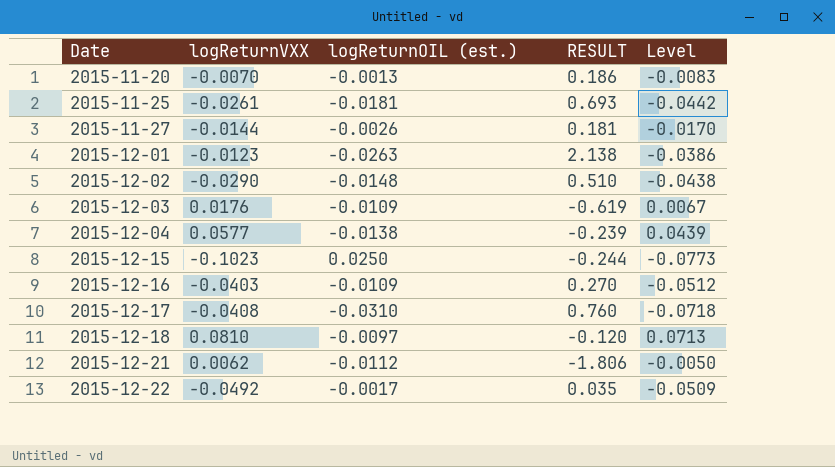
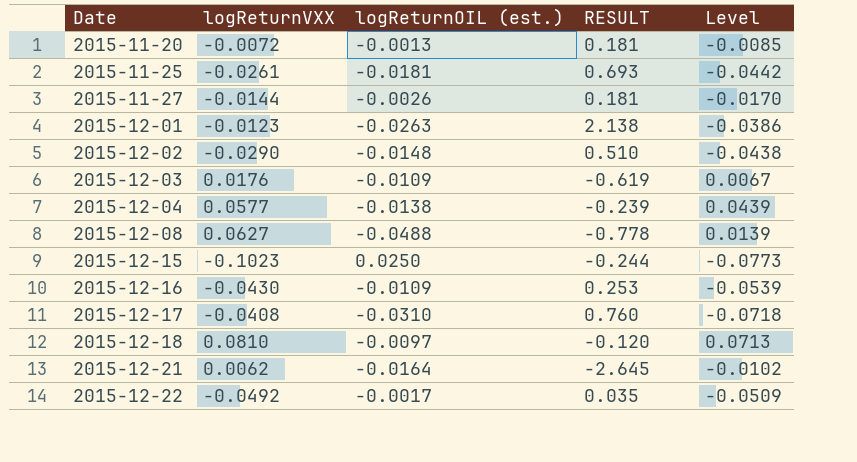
2015-11-20 | logReturnVXX: -0.0070 -> -0.0072
2015-11-20 | RESULT: 0.186 -> 0.181
2015-11-20 | Level: -0.0083 -> -0.0085
row 2015-12-08: none -> 0.0627 | -0.0488 | -0.778 | 0.0139
2015-12-16 | logReturnVXX: -0.0403 -> -0.0430
2015-12-16 | RESULT: 0.270 -> 0.253
2015-12-16 | Level: -0.0512 -> -0.0539
2015-12-21 | logReturnOIL (est.): -0.0112 -> -0.0164
2015-12-21 | RESULT: -1.806 -> -2.645
2015-12-21 | Level: -0.0050 -> -0.0102

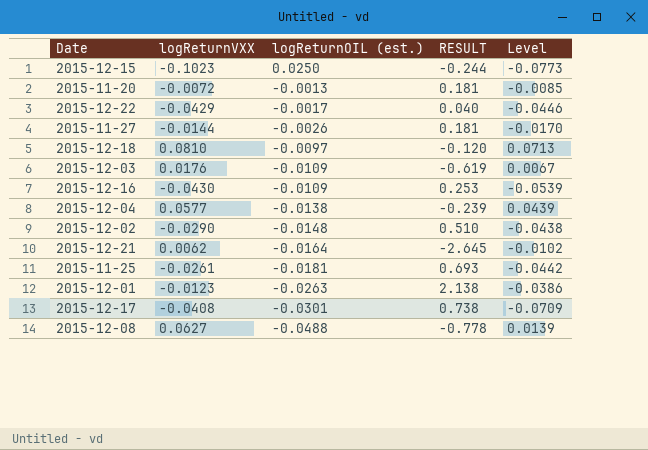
row order: Date ascending -> logReturnOIL (est.) descending
2015-12-22 | logReturnVXX: -0.0492 -> -0.0429
2015-12-22 | RESULT: 0.035 -> 0.040
2015-12-22 | Level: -0.0509 -> -0.0446
2015-12-17 | logReturnOIL (est.): -0.0310 -> -0.0301
2015-12-17 | RESULT: 0.760 -> 0.738
2015-12-17 | Level: -0.0718 -> -0.0709

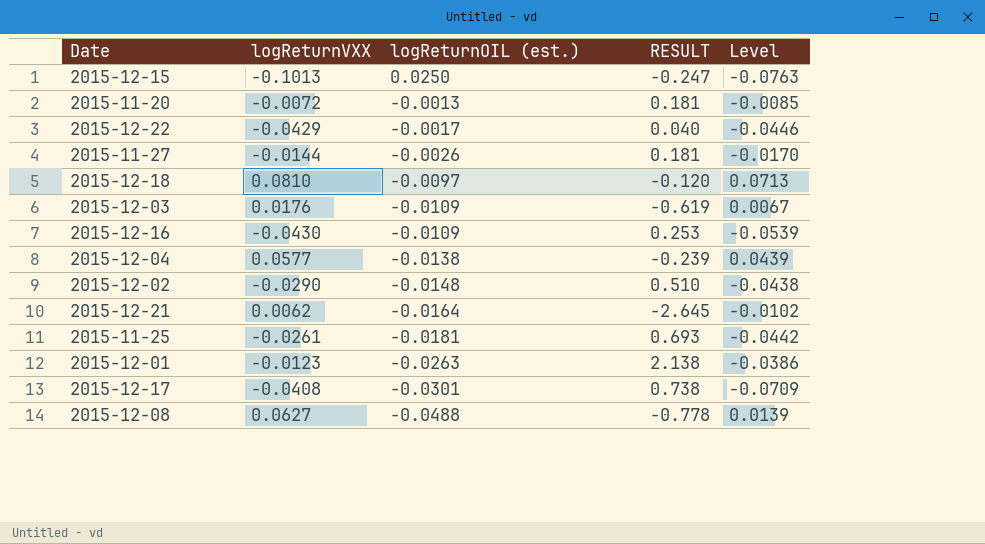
2015-12-15 | logReturnVXX: -0.1023 -> -0.1013
2015-12-15 | RESULT: -0.244 -> -0.247
2015-12-15 | Level: -0.0773 -> -0.0763

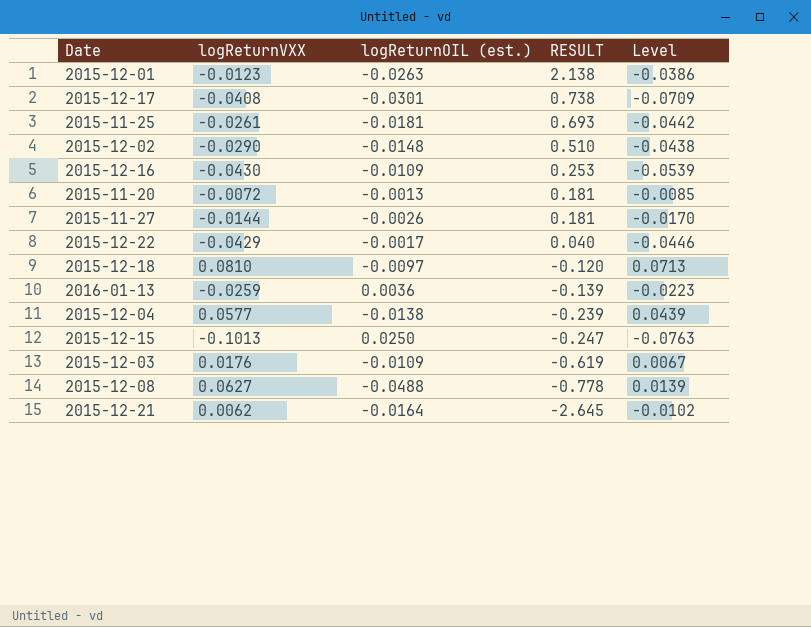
row order: logReturnOIL (est.) descending -> RESULT descending
row 2016-01-13: none -> -0.0259 | 0.0036 | -0.139 | -0.0223

